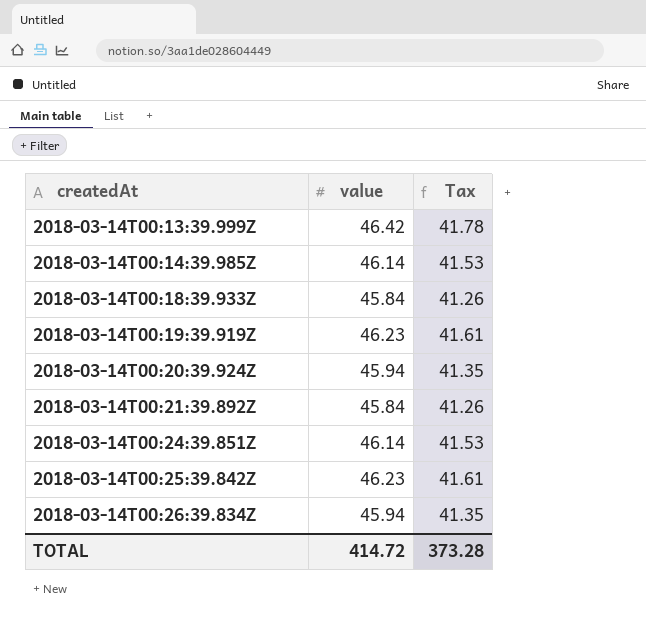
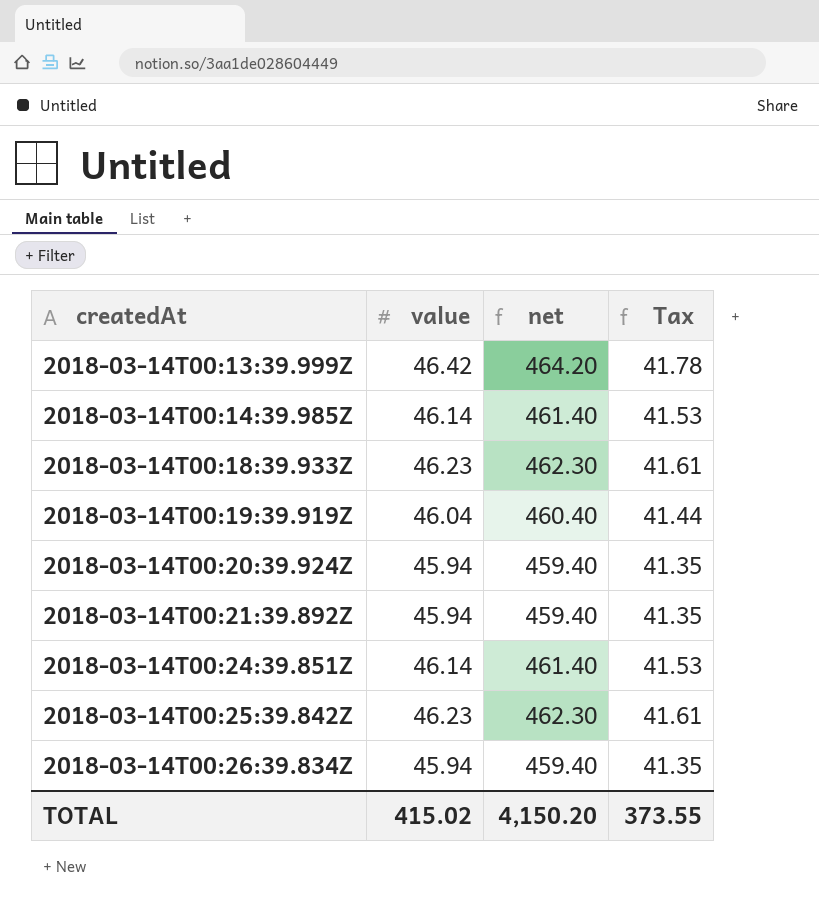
column net | formula: none -> [value] * 10
2018-03-14T00:18:39.933Z | value: 45.84 -> 46.23
2018-03-14T00:18:39.933Z | Tax: 41.26 -> 41.61
2018-03-14T00:19:39.919Z | value: 46.23 -> 46.04
2018-03-14T00:19:39.919Z | Tax: 41.61 -> 41.44
2018-03-14T00:21:39.892Z | value: 45.84 -> 45.94
2018-03-14T00:21:39.892Z | Tax: 41.26 -> 41.35
TOTAL | value: 414.72 -> 415.02
TOTAL | Tax: 373.28 -> 373.55

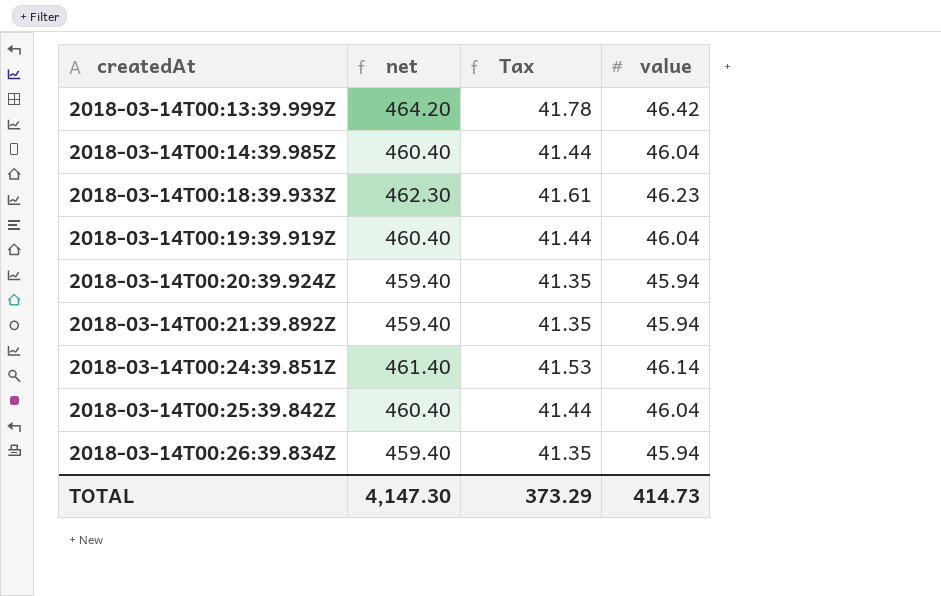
column value | position: 2 -> 4
2018-03-14T00:14:39.985Z | net: 461.40 -> 460.40
2018-03-14T00:14:39.985Z | Tax: 41.53 -> 41.44
2018-03-14T00:14:39.985Z | value: 46.14 -> 46.04
2018-03-14T00:25:39.842Z | net: 462.30 -> 460.40
2018-03-14T00:25:39.842Z | Tax: 41.61 -> 41.44
2018-03-14T00:25:39.842Z | value: 46.23 -> 46.04
TOTAL | net: 4,150.20 -> 4,147.30
TOTAL | Tax: 373.55 -> 373.29
TOTAL | value: 415.02 -> 414.73

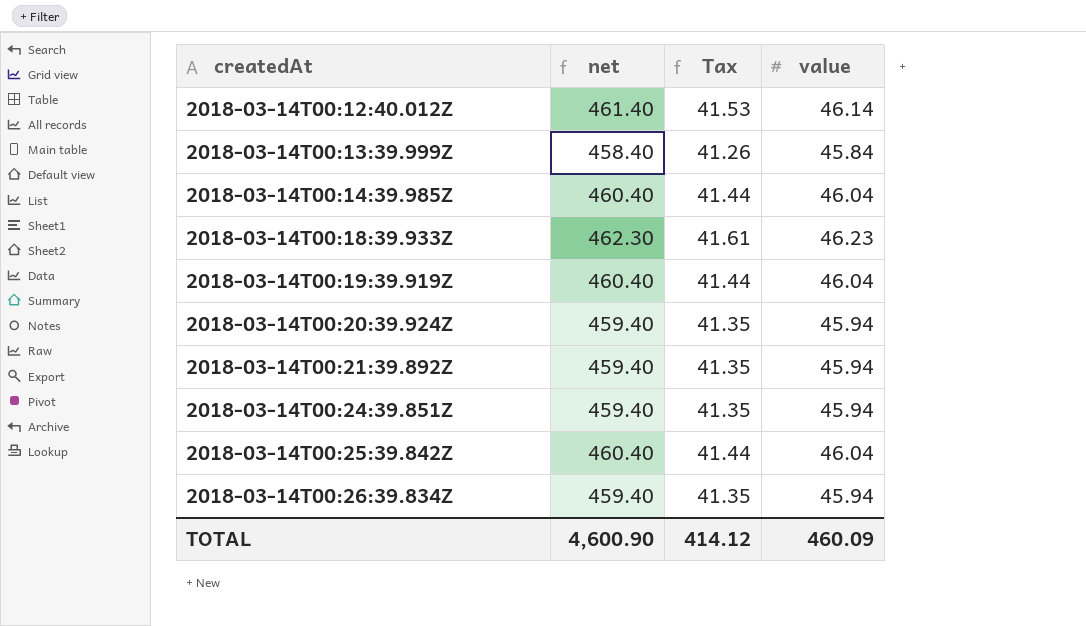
row 2018-03-14T00:12:40.012Z: none -> 461.40 | 41.53 | 46.14
2018-03-14T00:13:39.999Z | net: 464.20 -> 458.40
2018-03-14T00:13:39.999Z | Tax: 41.78 -> 41.26
2018-03-14T00:13:39.999Z | value: 46.42 -> 45.84
2018-03-14T00:24:39.851Z | net: 461.40 -> 459.40
2018-03-14T00:24:39.851Z | Tax: 41.53 -> 41.35
2018-03-14T00:24:39.851Z | value: 46.14 -> 45.94
TOTAL | net: 4,147.30 -> 4,600.90
TOTAL | Tax: 373.29 -> 414.12
TOTAL | value: 414.73 -> 460.09

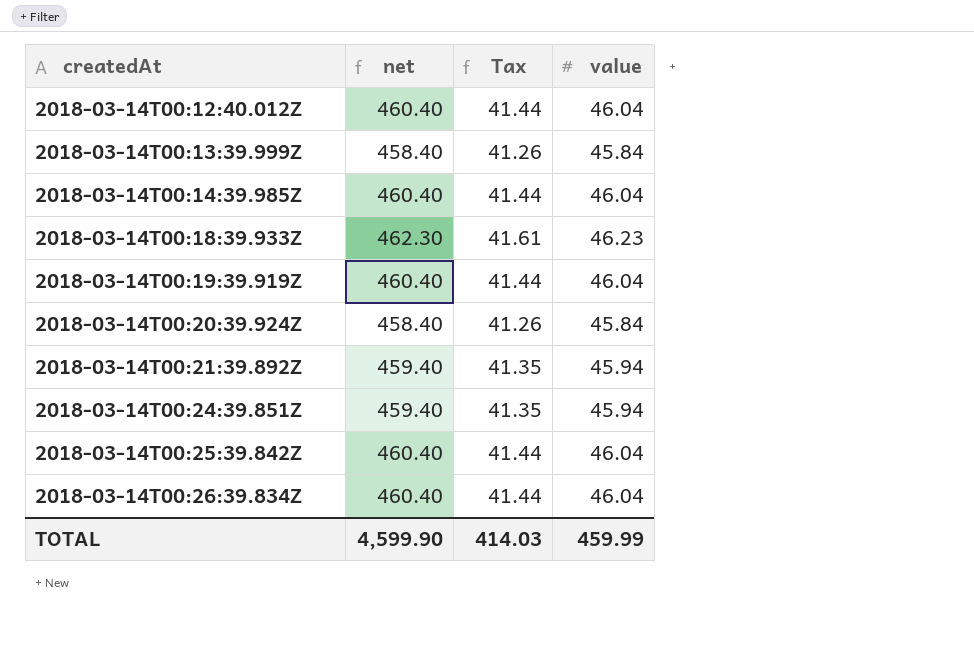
2018-03-14T00:12:40.012Z | net: 461.40 -> 460.40
2018-03-14T00:12:40.012Z | Tax: 41.53 -> 41.44
2018-03-14T00:12:40.012Z | value: 46.14 -> 46.04
2018-03-14T00:20:39.924Z | net: 459.40 -> 458.40
2018-03-14T00:20:39.924Z | Tax: 41.35 -> 41.26
2018-03-14T00:20:39.924Z | value: 45.94 -> 45.84
2018-03-14T00:26:39.834Z | net: 459.40 -> 460.40
2018-03-14T00:26:39.834Z | Tax: 41.35 -> 41.44
2018-03-14T00:26:39.834Z | value: 45.94 -> 46.04
TOTAL | net: 4,600.90 -> 4,599.90
TOTAL | Tax: 414.12 -> 414.03
TOTAL | value: 460.09 -> 459.99

